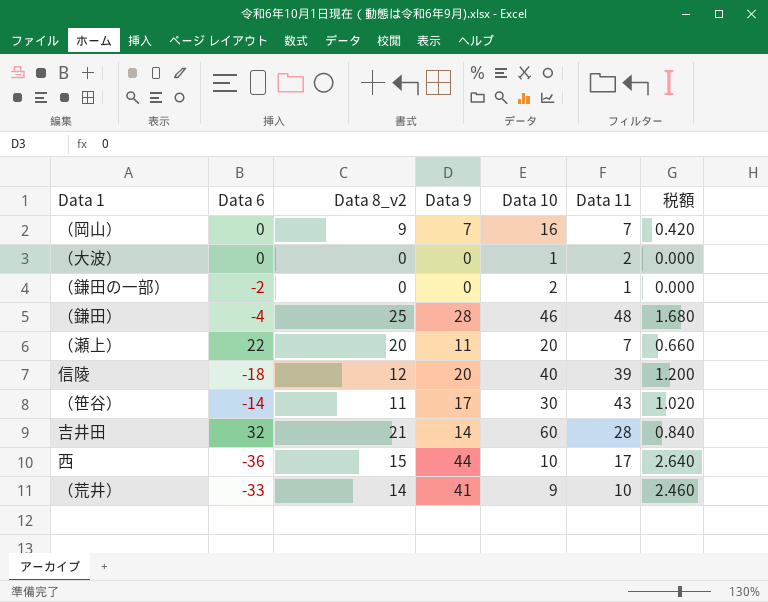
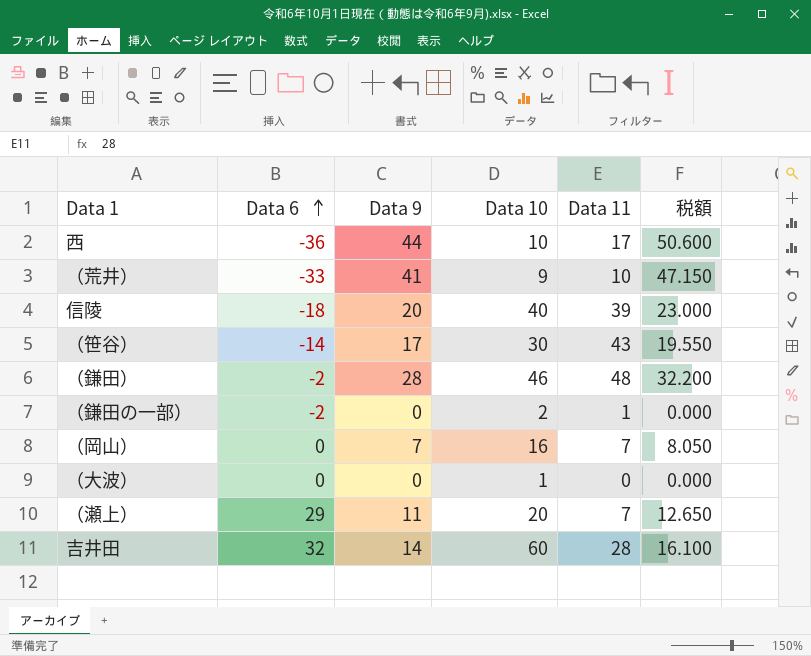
row order: none -> Data 6 ascending
column Data 8_v2 | position: 3 -> none
column 税額 | formula: [Data 9] * 0.06 -> [Data 9] * 1.15
（鎌田） | Data 6: -4 -> -2
（大波） | Data 11: 2 -> 0
（瀬上） | Data 6: 22 -> 29

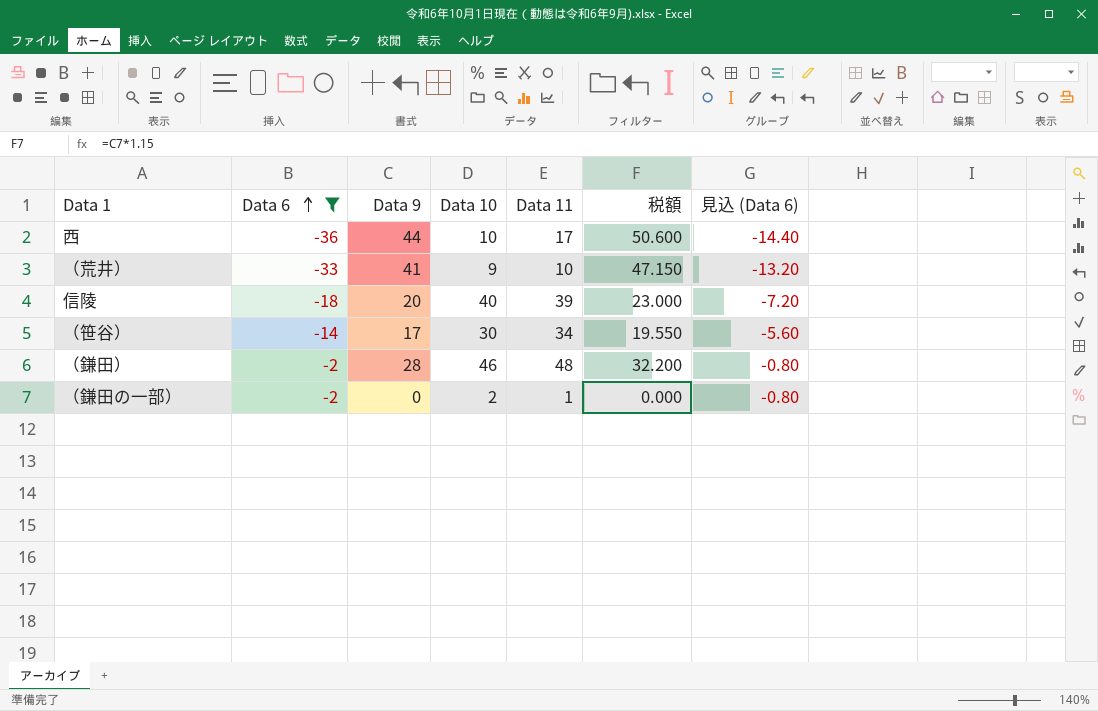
filter: none -> Data 6 <= -2
column 見込 (Data 6) | formula: none -> [Data 6] * 0.4
（笹谷） | Data 11: 43 -> 34

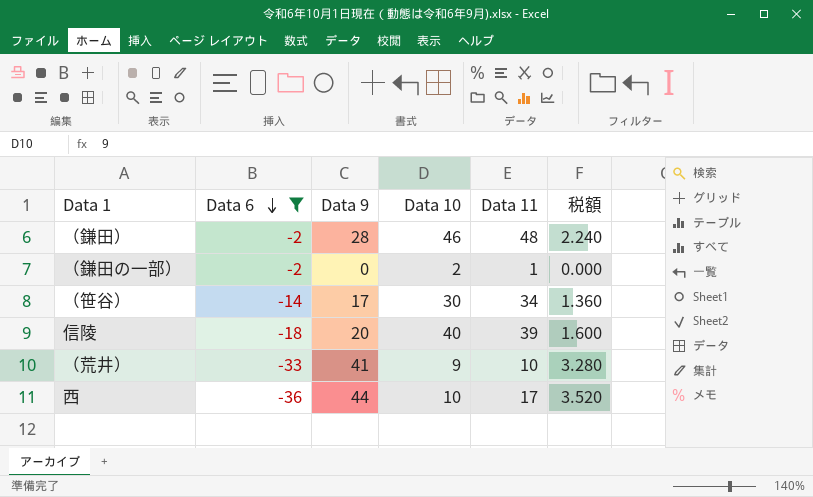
row order: Data 6 ascending -> Data 6 descending
column 見込 (Data 6) | formula: [Data 6] * 0.4 -> none
column 税額 | formula: [Data 9] * 1.15 -> [Data 9] * 0.08

